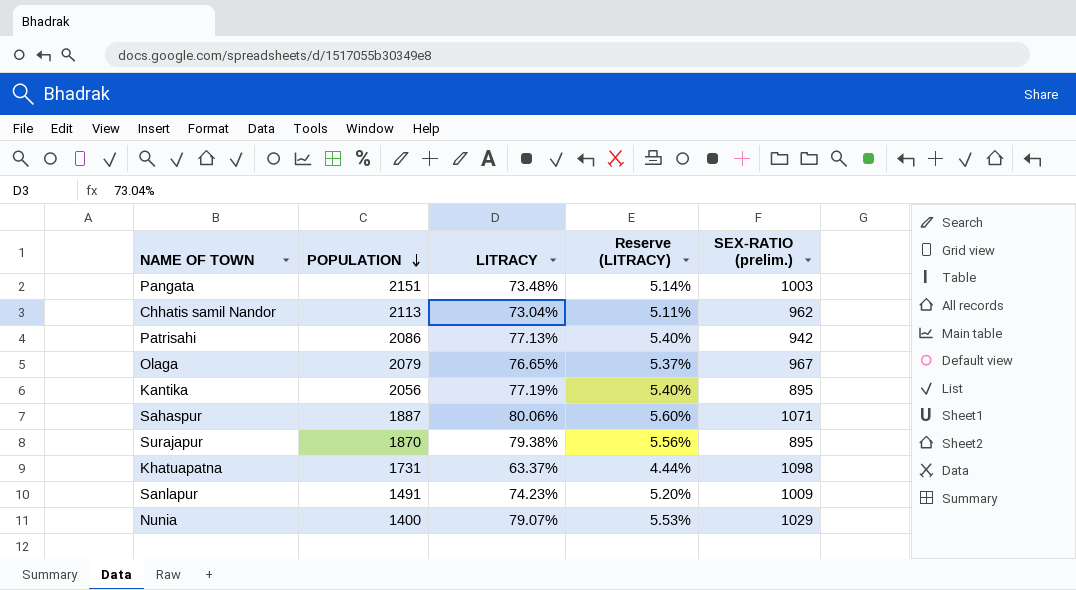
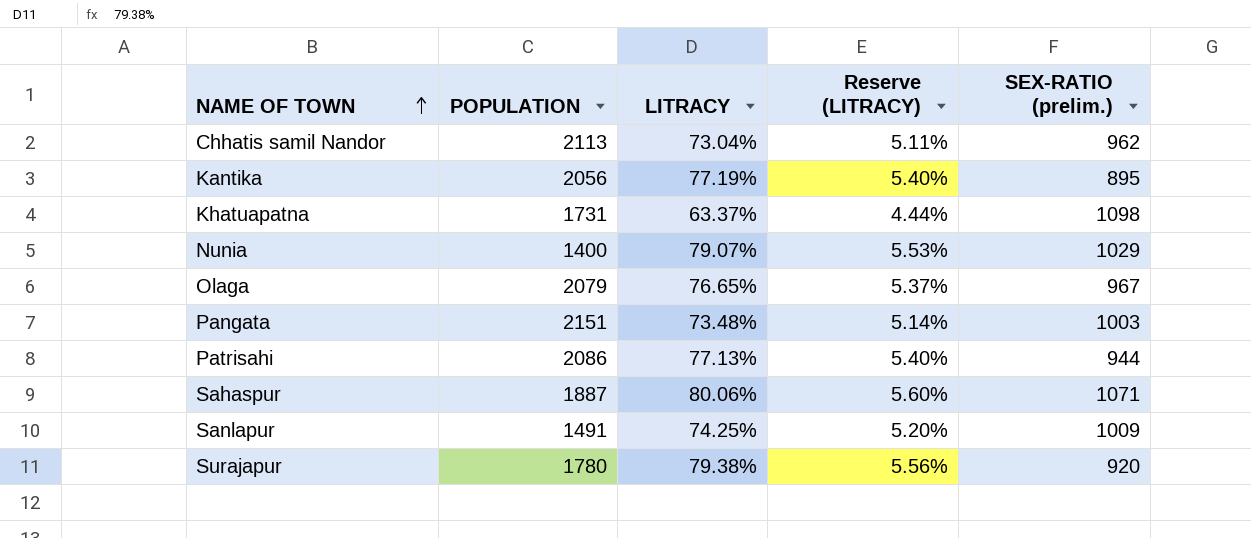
row order: POPULATION descending -> NAME OF TOWN ascending
Patrisahi | SEX-RATIO (prelim.): 942 -> 944
Sanlapur | LITRACY: 74.23% -> 74.25%
Surajapur | POPULATION: 1870 -> 1780
Surajapur | SEX-RATIO (prelim.): 895 -> 920

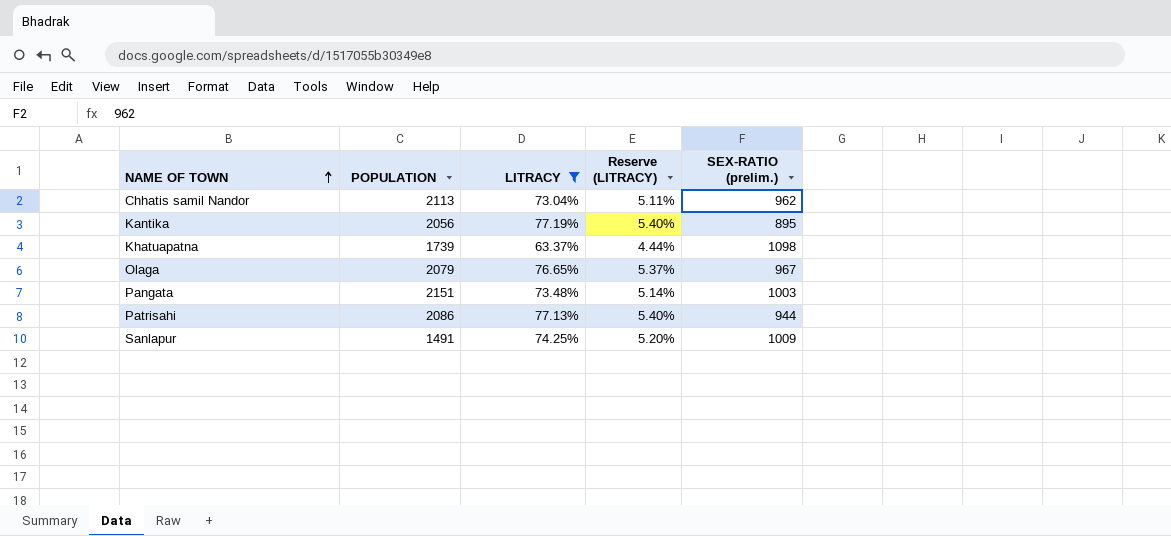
filter: none -> LITRACY <= 77.19%
Khatuapatna | POPULATION: 1731 -> 1739

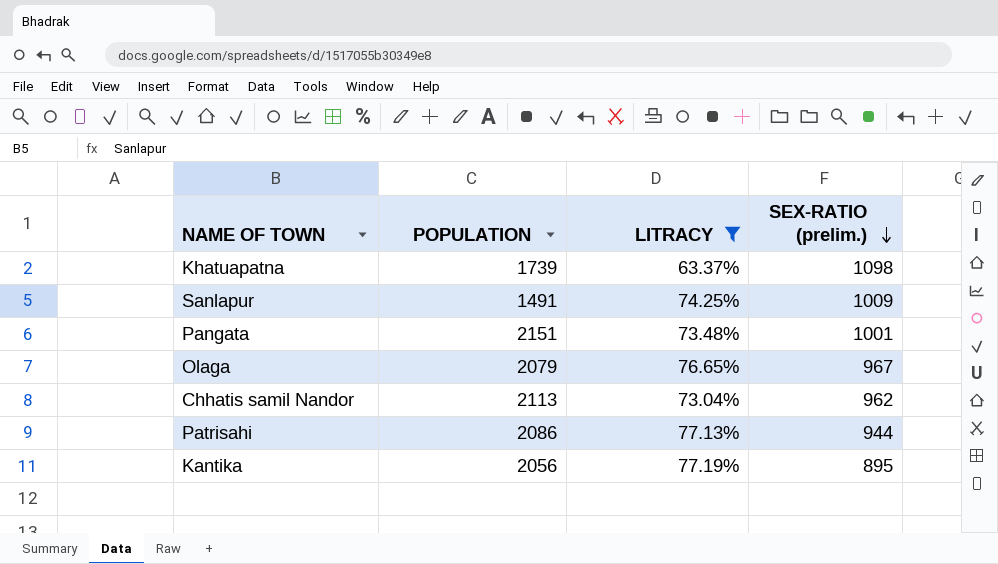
row order: NAME OF TOWN ascending -> SEX-RATIO (prelim.) descending
column Reserve (LITRACY) | formula: [LITRACY] * 0.07 -> none
Pangata | SEX-RATIO (prelim.): 1003 -> 1001

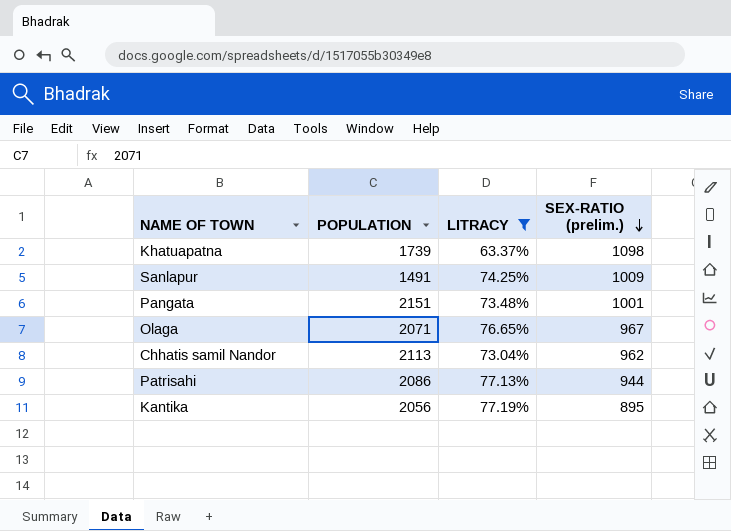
Olaga | POPULATION: 2079 -> 2071

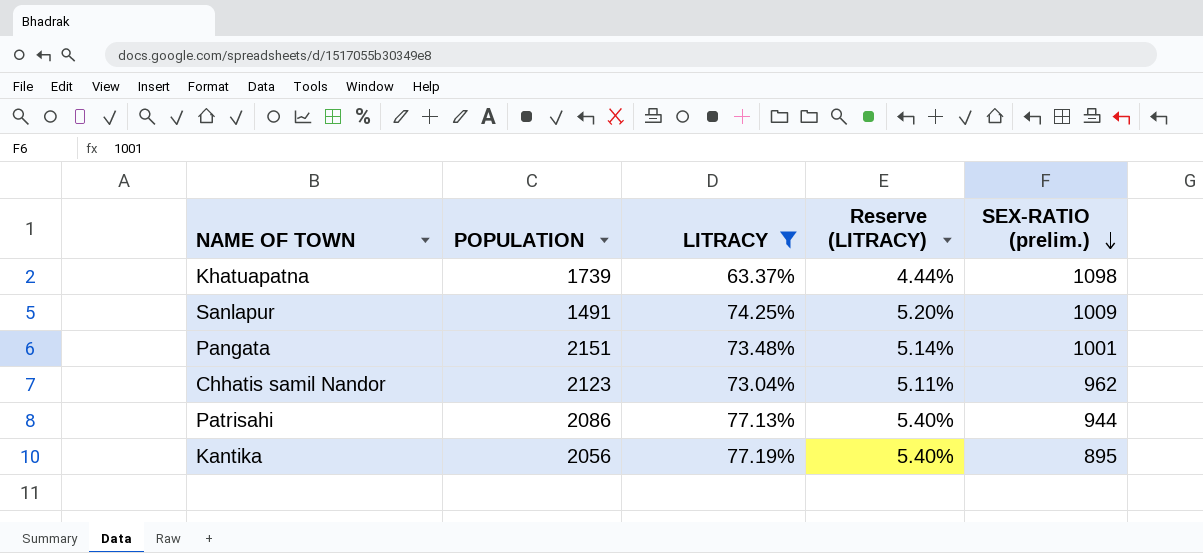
column Reserve (LITRACY) | formula: none -> [LITRACY] * 0.07
row Olaga: 2071 | 76.65% | 967 -> none
Chhatis samil Nandor | POPULATION: 2113 -> 2123

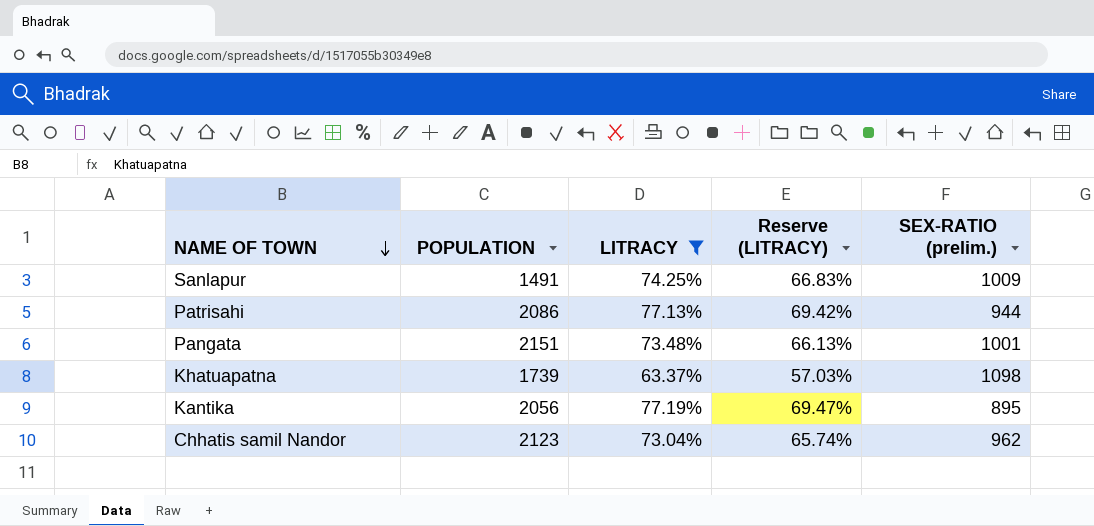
row order: SEX-RATIO (prelim.) descending -> NAME OF TOWN descending
column Reserve (LITRACY) | formula: [LITRACY] * 0.07 -> [LITRACY] * 0.9

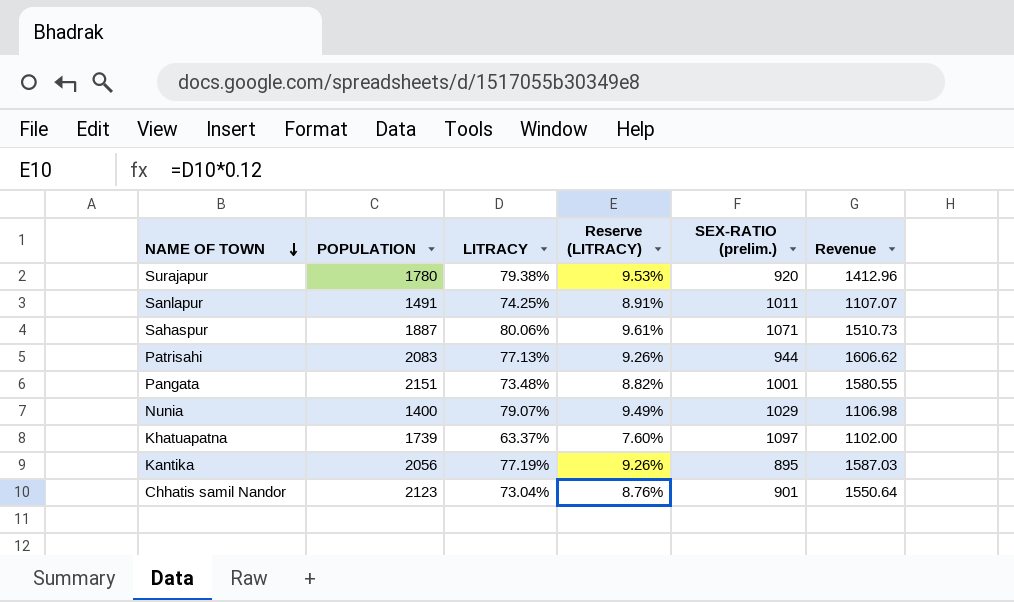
filter: LITRACY <= 77.19% -> none
column Reserve (LITRACY) | formula: [LITRACY] * 0.9 -> [LITRACY] * 0.12
column Revenue | formula: none -> [POPULATION] * [LITRACY]
Sanlapur | SEX-RATIO (prelim.): 1009 -> 1011
Patrisahi | POPULATION: 2086 -> 2083
Khatuapatna | SEX-RATIO (prelim.): 1098 -> 1097
Chhatis samil Nandor | SEX-RATIO (prelim.): 962 -> 901

